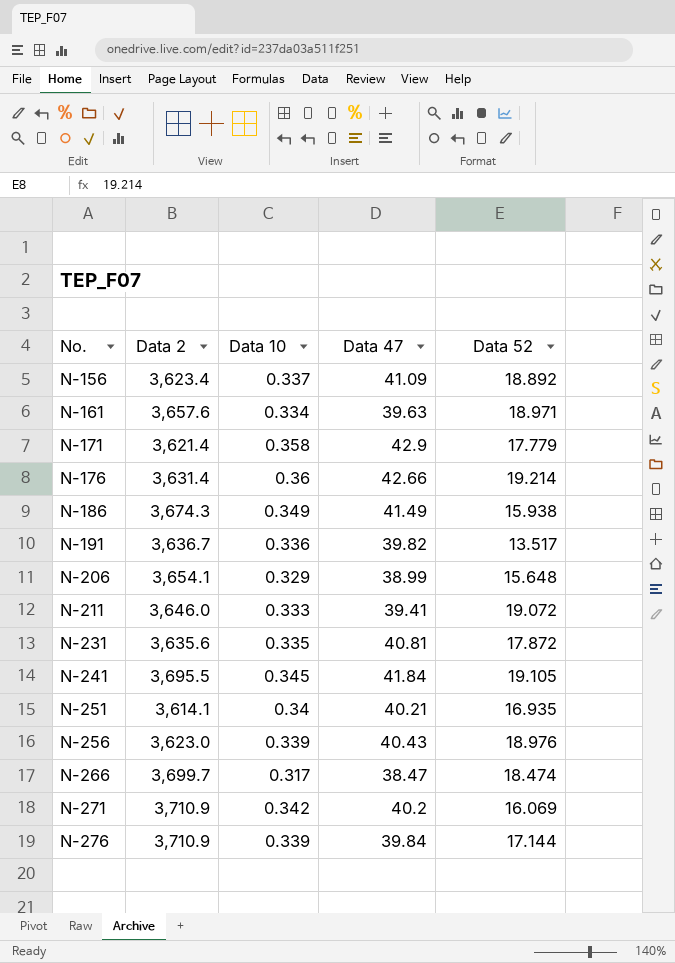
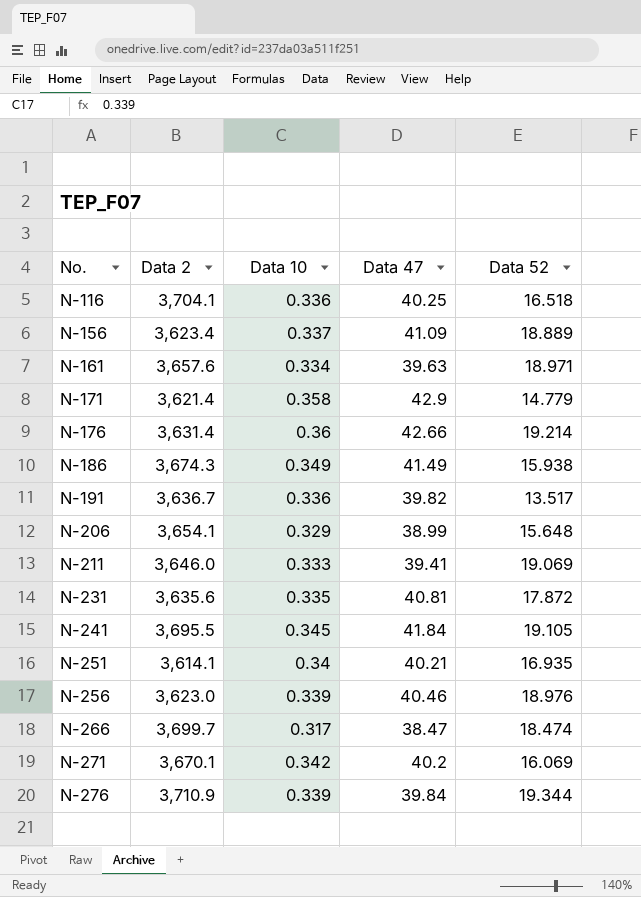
row N-116: none -> 3,704.1 | 0.336 | 40.25 | 16.518
N-156 | Data 52: 18.892 -> 18.889
N-171 | Data 52: 17.779 -> 14.779
N-211 | Data 52: 19.072 -> 19.069
N-256 | Data 47: 40.43 -> 40.46
N-271 | Data 2: 3,710.9 -> 3,670.1
N-276 | Data 52: 17.144 -> 19.344

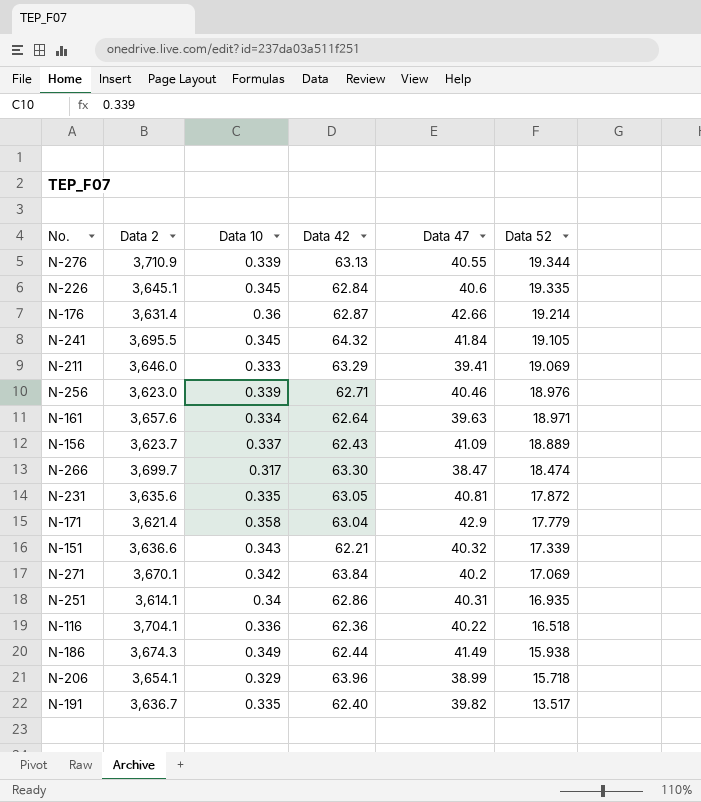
row order: No. ascending -> Data 52 descending
column Data 42 | position: none -> 4
N-276 | Data 47: 39.84 -> 40.55
row N-226: none -> 3,645.1 | 0.345 | 62.84 | 40.6 | 19.335
N-156 | Data 2: 3,623.4 -> 3,623.7
N-171 | Data 52: 14.779 -> 17.779
row N-151: none -> 3,636.6 | 0.343 | 62.21 | 40.32 | 17.339
N-271 | Data 52: 16.069 -> 17.069
N-251 | Data 47: 40.21 -> 40.31
N-116 | Data 47: 40.25 -> 40.22
N-206 | Data 52: 15.648 -> 15.718
N-191 | Data 10: 0.336 -> 0.335

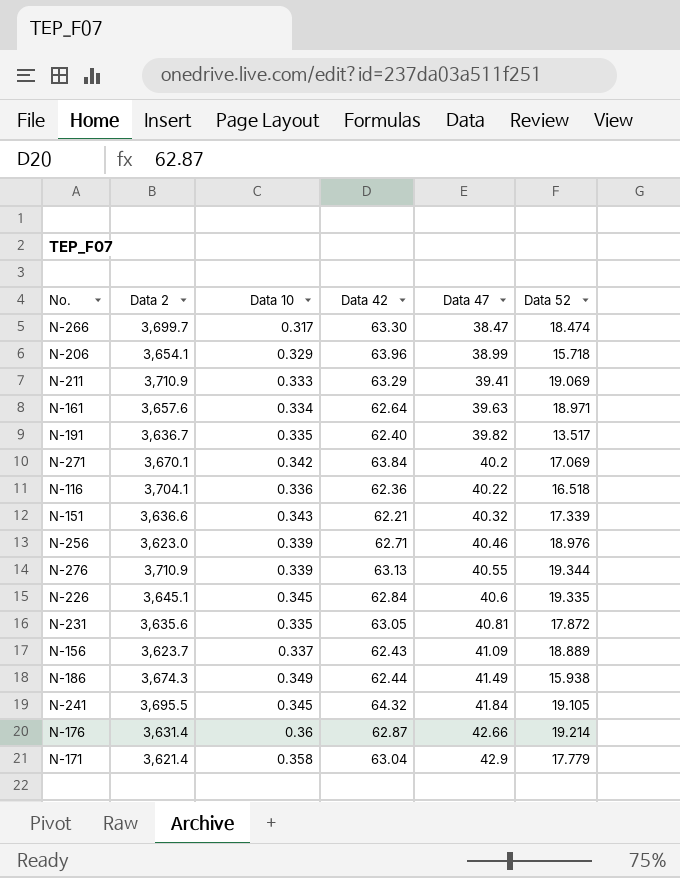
row order: Data 52 descending -> Data 47 ascending
row N-251: 3,614.1 | 0.34 | 62.86 | 40.31 | 16.935 -> none
N-211 | Data 2: 3,646.0 -> 3,710.9

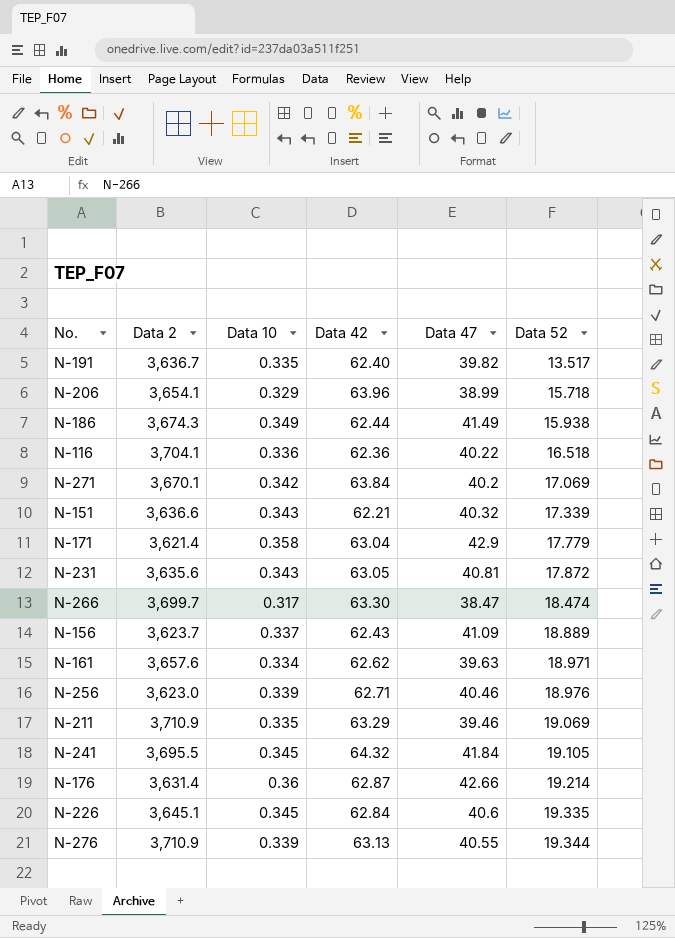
row order: Data 47 ascending -> Data 52 ascending
N-231 | Data 10: 0.335 -> 0.343
N-161 | Data 42: 62.64 -> 62.62
N-211 | Data 10: 0.333 -> 0.335
N-211 | Data 47: 39.41 -> 39.46

